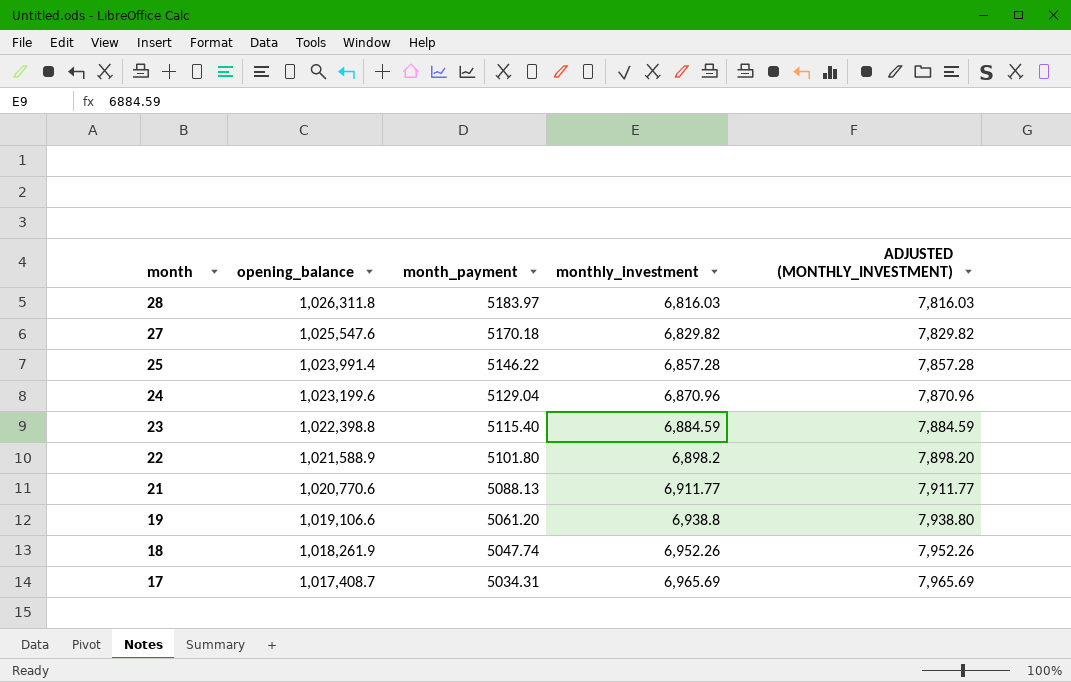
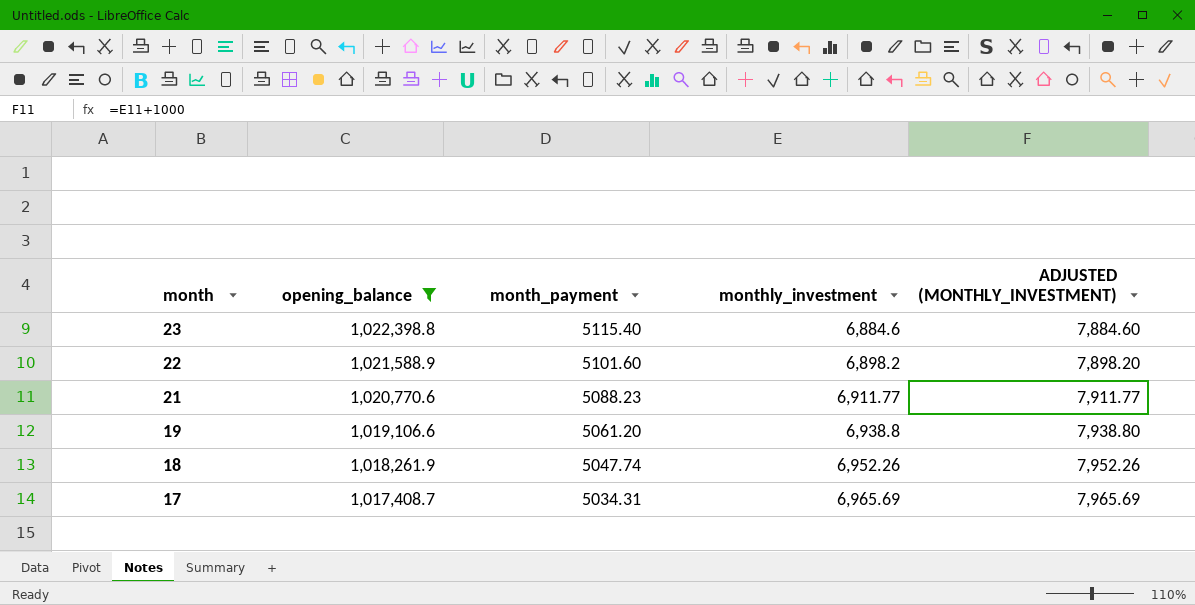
filter: none -> opening_balance <= 1,022,398.8
23 | monthly_investment: 6,884.59 -> 6,884.6
23 | ADJUSTED (MONTHLY_INVESTMENT): 7,884.59 -> 7,884.60
22 | month_payment: 5101.80 -> 5101.60
21 | month_payment: 5088.13 -> 5088.23

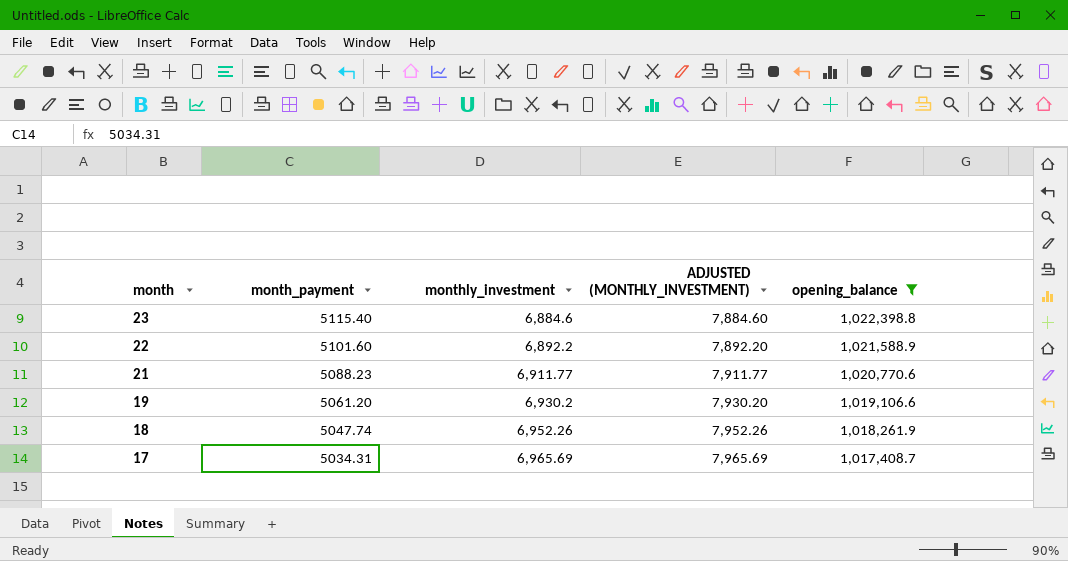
column opening_balance | position: 2 -> 5
22 | monthly_investment: 6,898.2 -> 6,892.2
22 | ADJUSTED (MONTHLY_INVESTMENT): 7,898.20 -> 7,892.20
19 | monthly_investment: 6,938.8 -> 6,930.2
19 | ADJUSTED (MONTHLY_INVESTMENT): 7,938.80 -> 7,930.20

